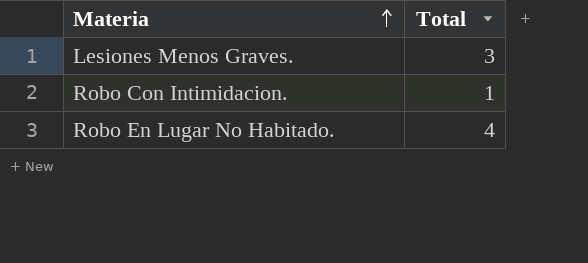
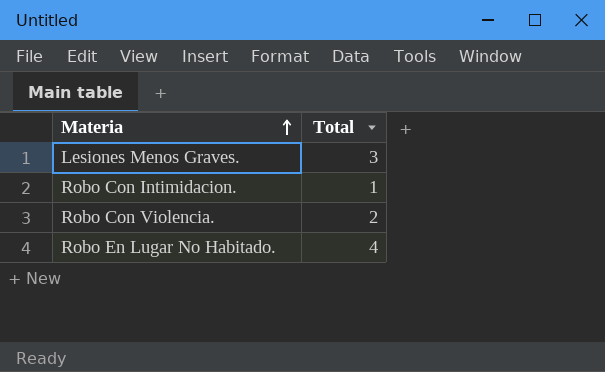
row Robo Con Violencia.: none -> 2

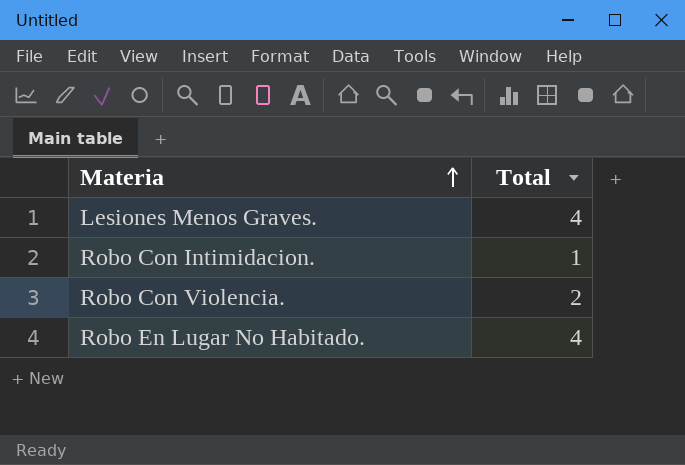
Lesiones Menos Graves. | Total: 3 -> 4

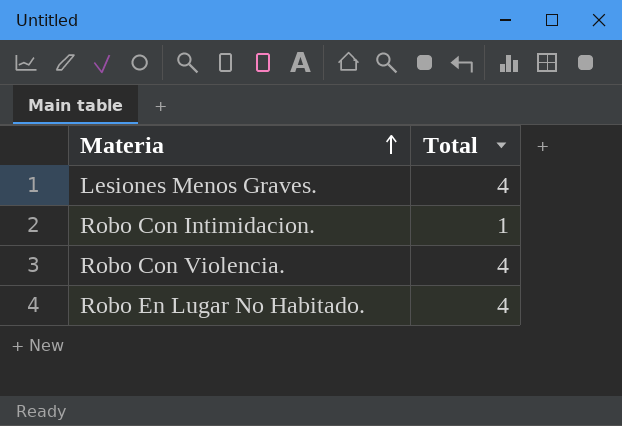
Robo Con Violencia. | Total: 2 -> 4

